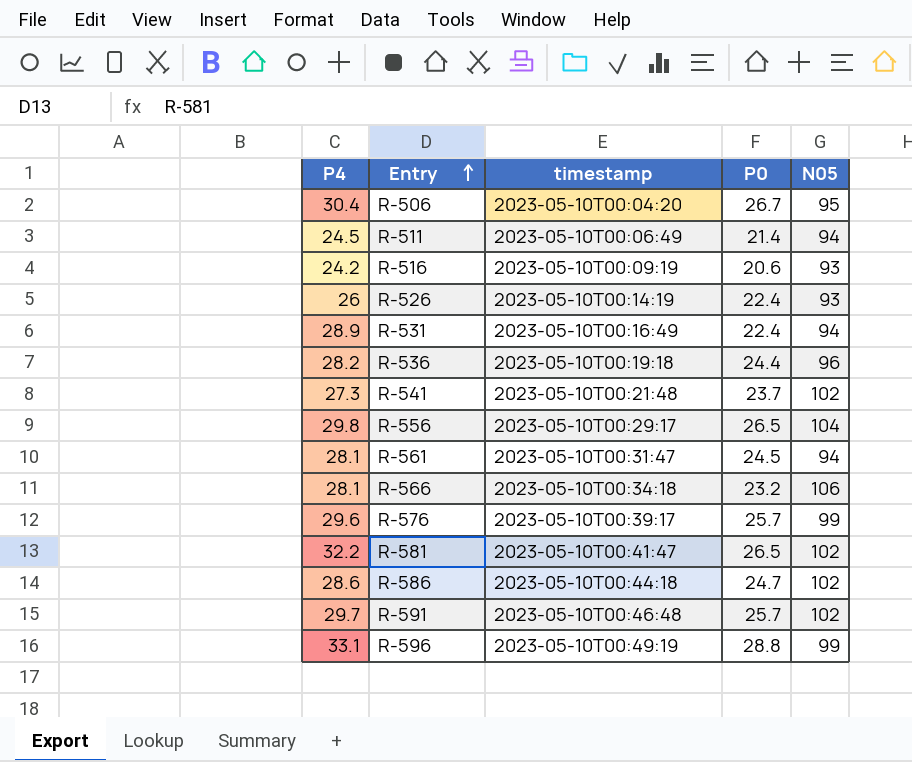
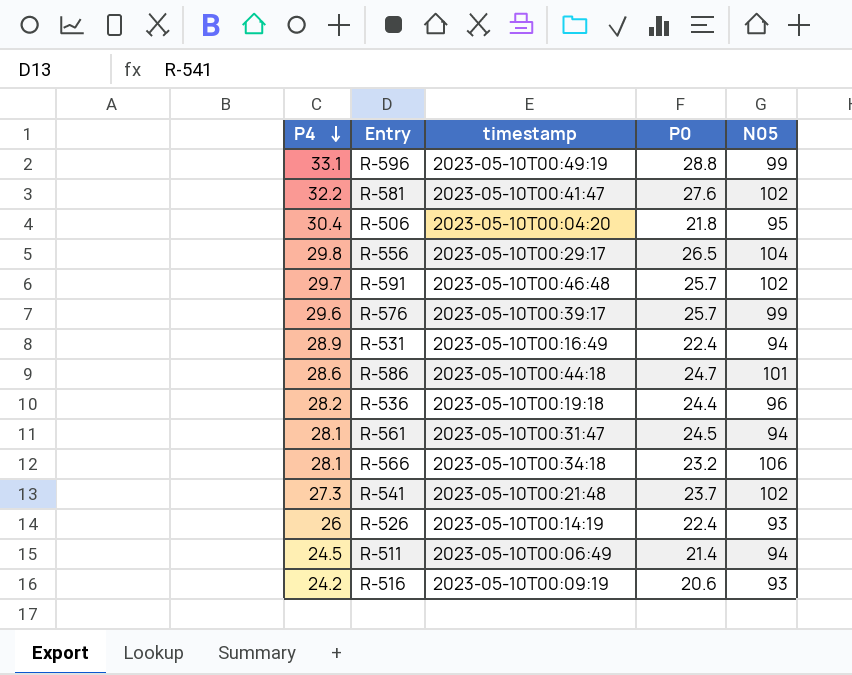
row order: Entry ascending -> P4 descending
R-581 | P0: 26.5 -> 27.6
R-506 | P0: 26.7 -> 21.8
R-586 | N05: 102 -> 101

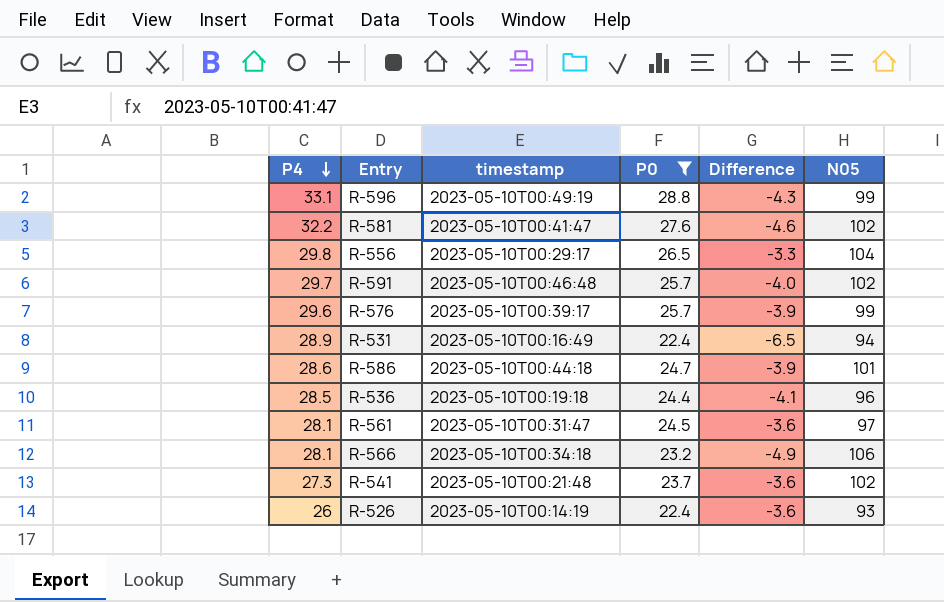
filter: none -> P0 >= 22.4
column Difference | formula: none -> [P0] - [P4]
R-536 | P4: 28.2 -> 28.5
R-561 | N05: 94 -> 97

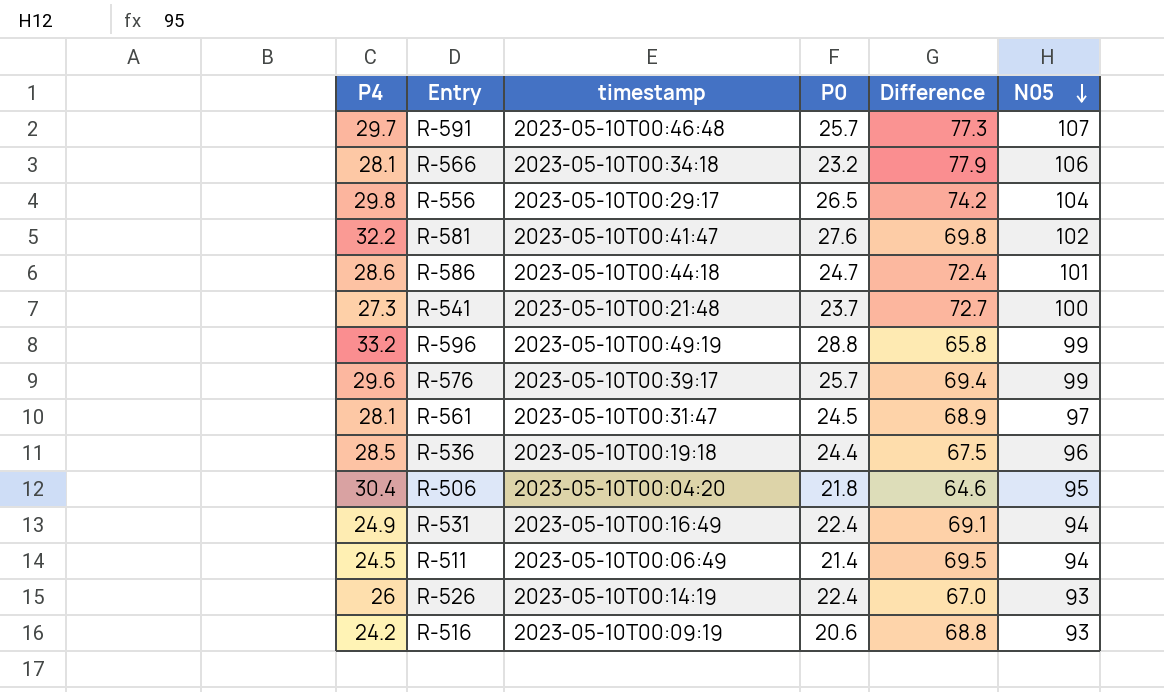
filter: P0 >= 22.4 -> none
row order: P4 descending -> N05 descending
column Difference | formula: [P0] - [P4] -> [N05] - [P4]
R-591 | N05: 102 -> 107
R-541 | N05: 102 -> 100
R-596 | P4: 33.1 -> 33.2
R-531 | P4: 28.9 -> 24.9

